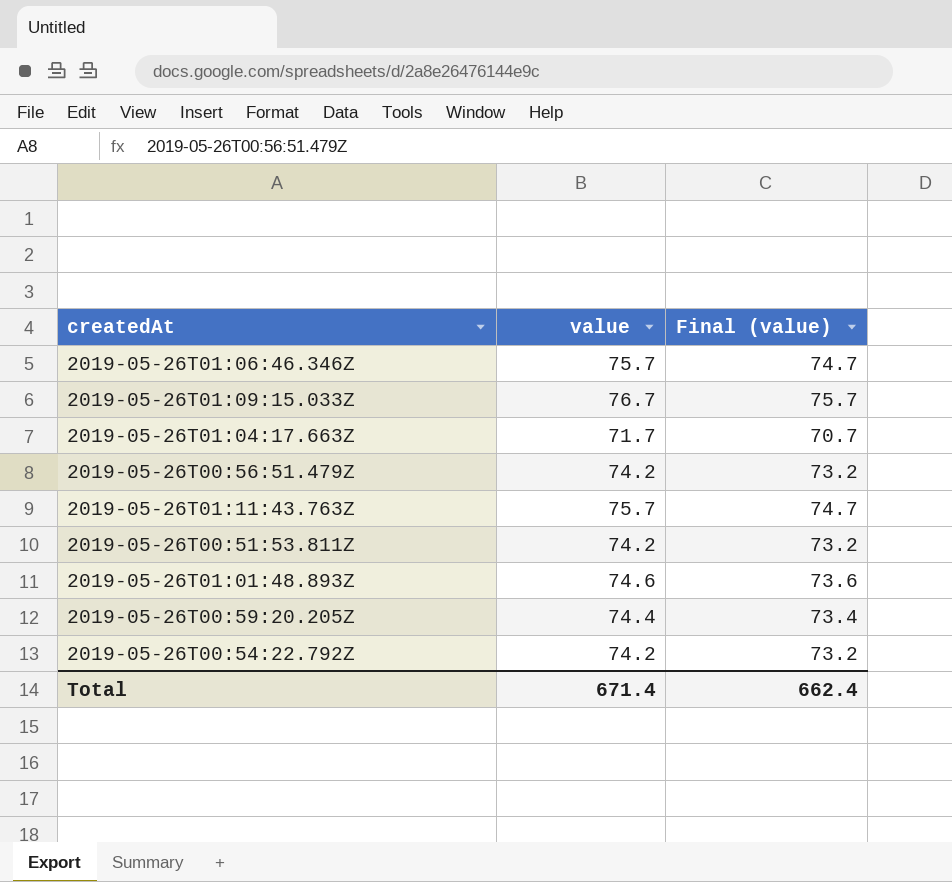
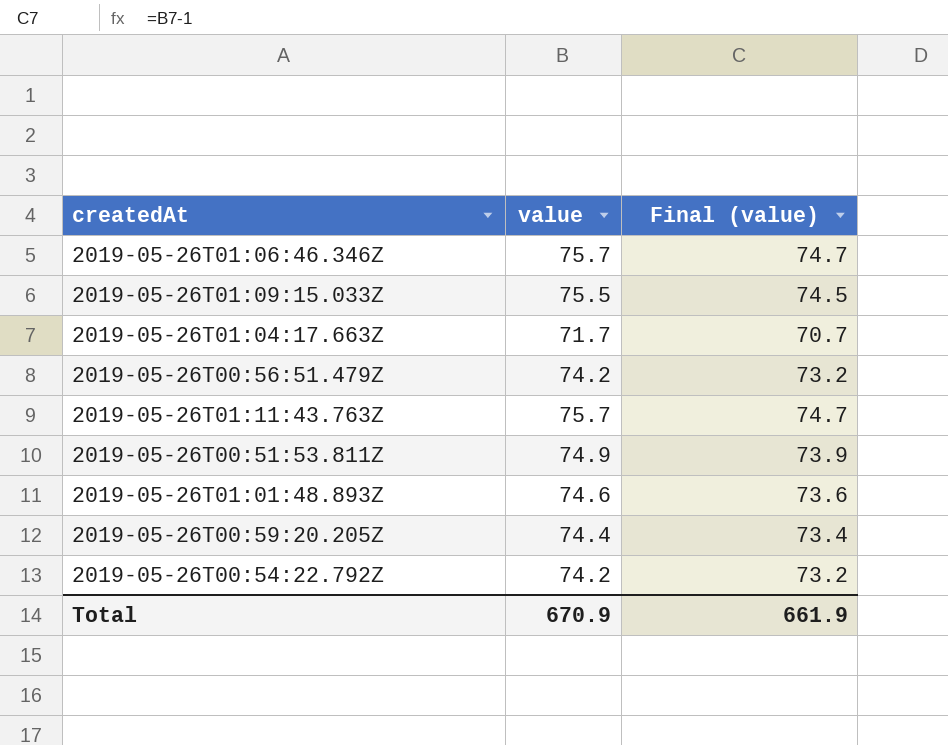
2019-05-26T01:09:15.033Z | value: 76.7 -> 75.5
2019-05-26T01:09:15.033Z | Final (value): 75.7 -> 74.5
2019-05-26T00:51:53.811Z | value: 74.2 -> 74.9
2019-05-26T00:51:53.811Z | Final (value): 73.2 -> 73.9
Total | value: 671.4 -> 670.9
Total | Final (value): 662.4 -> 661.9

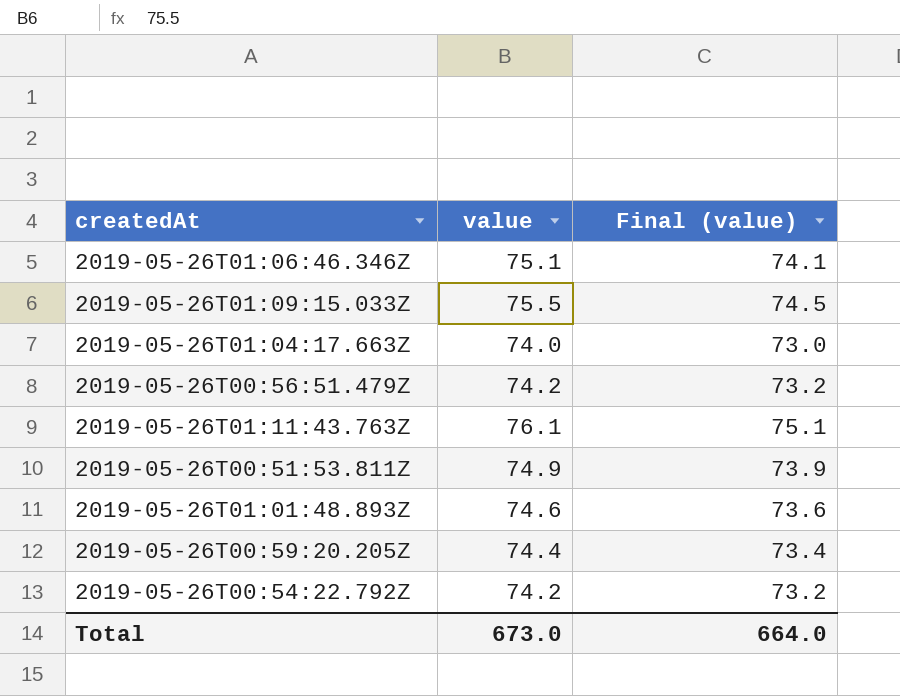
2019-05-26T01:06:46.346Z | value: 75.7 -> 75.1
2019-05-26T01:06:46.346Z | Final (value): 74.7 -> 74.1
2019-05-26T01:04:17.663Z | value: 71.7 -> 74.0
2019-05-26T01:04:17.663Z | Final (value): 70.7 -> 73.0
2019-05-26T01:11:43.763Z | value: 75.7 -> 76.1
2019-05-26T01:11:43.763Z | Final (value): 74.7 -> 75.1
Total | value: 670.9 -> 673.0
Total | Final (value): 661.9 -> 664.0

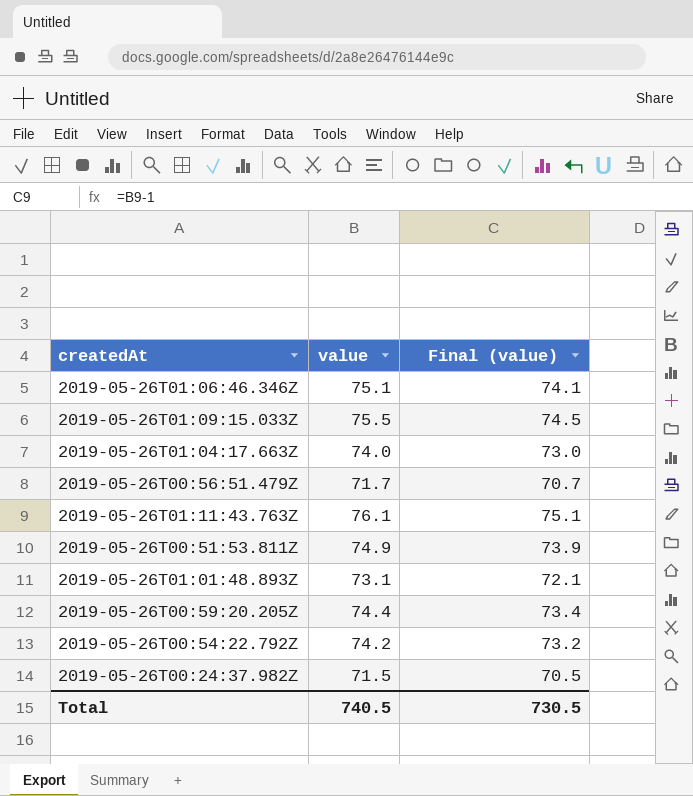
2019-05-26T00:56:51.479Z | value: 74.2 -> 71.7
2019-05-26T00:56:51.479Z | Final (value): 73.2 -> 70.7
2019-05-26T01:01:48.893Z | value: 74.6 -> 73.1
2019-05-26T01:01:48.893Z | Final (value): 73.6 -> 72.1
row 2019-05-26T00:24:37.982Z: none -> 71.5 | 70.5
Total | value: 673.0 -> 740.5
Total | Final (value): 664.0 -> 730.5

